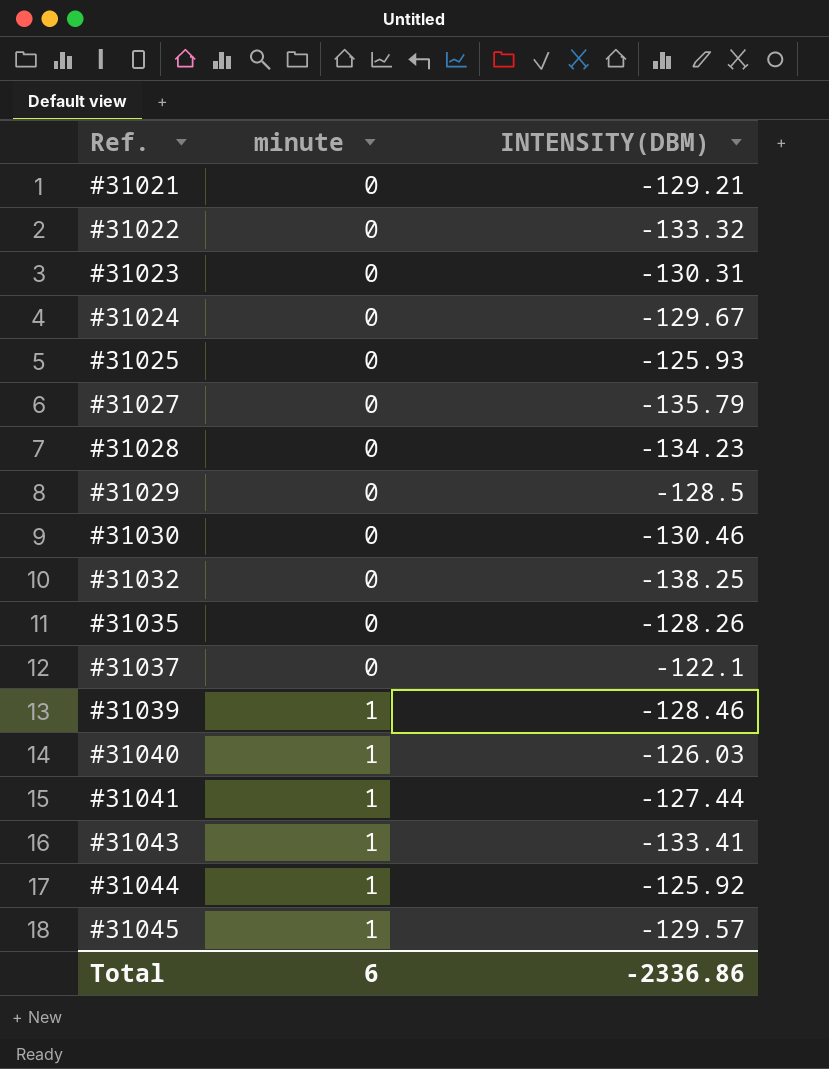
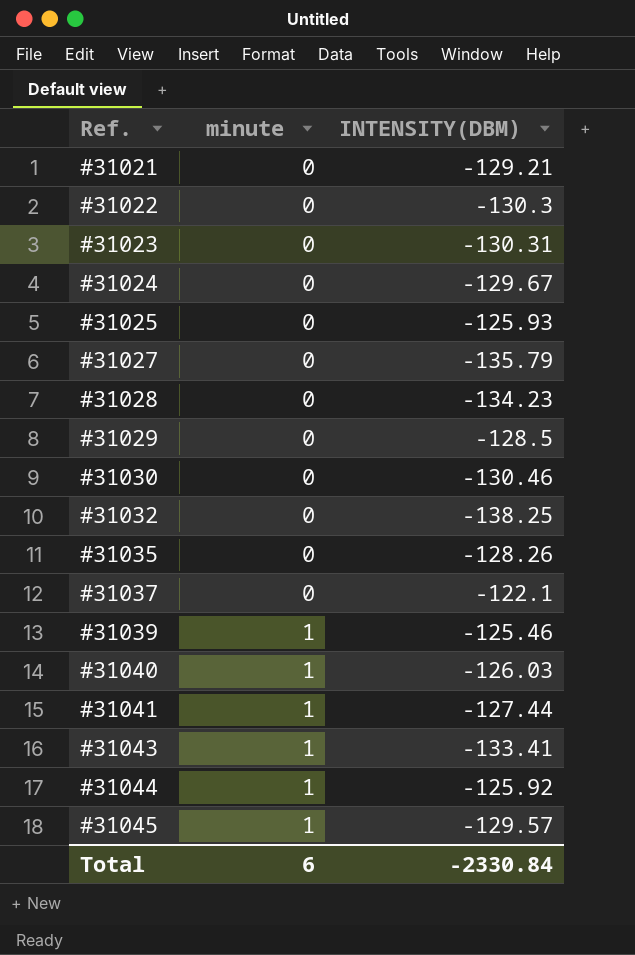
#31022 | INTENSITY(DBM): -133.32 -> -130.3
#31039 | INTENSITY(DBM): -128.46 -> -125.46
Total | INTENSITY(DBM): -2336.86 -> -2330.84

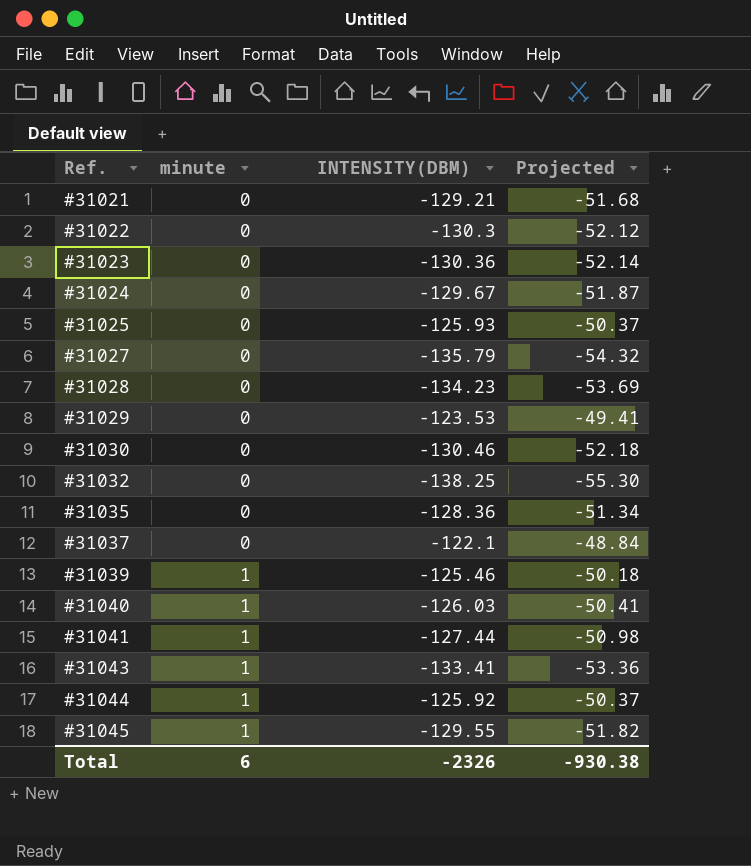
column Projected | formula: none -> [INTENSITY(DBM)] * 0.4
#31023 | INTENSITY(DBM): -130.31 -> -130.36
#31029 | INTENSITY(DBM): -128.5 -> -123.53
#31035 | INTENSITY(DBM): -128.26 -> -128.36
#31045 | INTENSITY(DBM): -129.57 -> -129.55
Total | INTENSITY(DBM): -2330.84 -> -2326

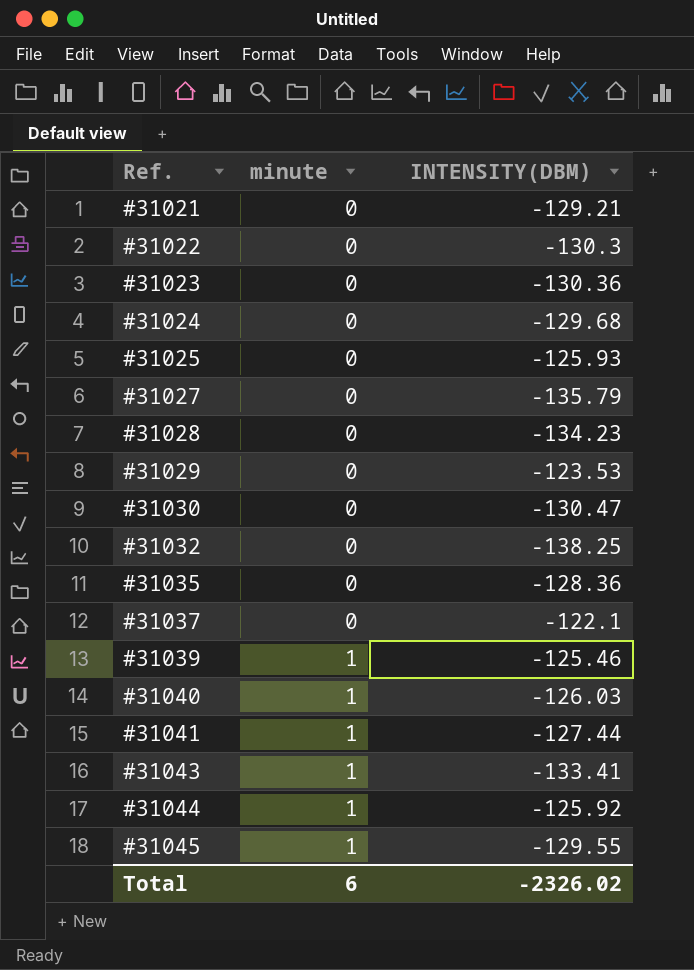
column Projected | formula: [INTENSITY(DBM)] * 0.4 -> none
#31024 | INTENSITY(DBM): -129.67 -> -129.68
#31030 | INTENSITY(DBM): -130.46 -> -130.47
Total | INTENSITY(DBM): -2326 -> -2326.02

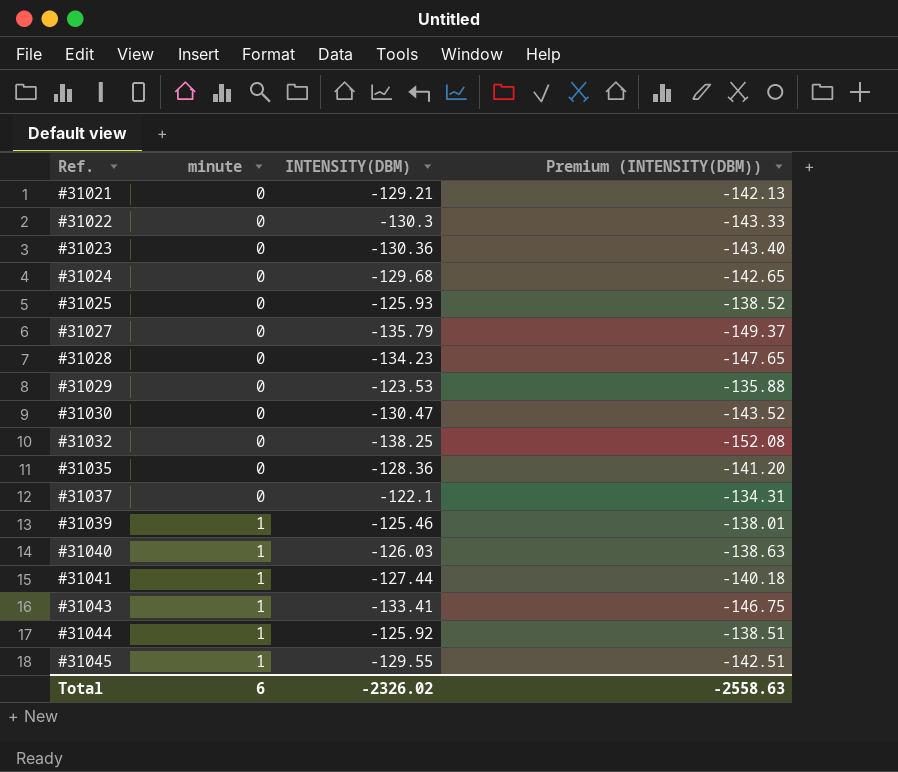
column Premium (INTENSITY(DBM)) | formula: none -> [INTENSITY(DBM)] * 1.1

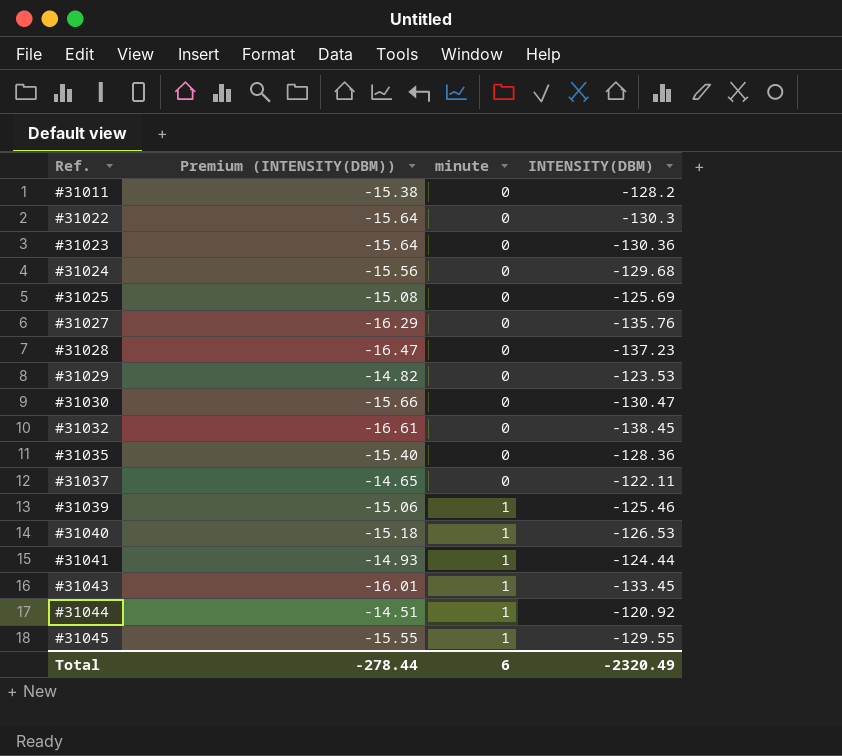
column Premium (INTENSITY(DBM)) | formula: [INTENSITY(DBM)] * 1.1 -> [INTENSITY(DBM)] * 0.12
column Premium (INTENSITY(DBM)) | position: 4 -> 2
row #31021: 0 | -129.21 | -142.13 -> none
row #31011: none -> -15.38 | 0 | -128.2
#31025 | INTENSITY(DBM): -125.93 -> -125.69
#31027 | INTENSITY(DBM): -135.79 -> -135.76
#31028 | INTENSITY(DBM): -134.23 -> -137.23
#31032 | INTENSITY(DBM): -138.25 -> -138.45
#31037 | INTENSITY(DBM): -122.1 -> -122.11
#31040 | INTENSITY(DBM): -126.03 -> -126.53
#31041 | INTENSITY(DBM): -127.44 -> -124.44
#31043 | INTENSITY(DBM): -133.41 -> -133.45
#31044 | INTENSITY(DBM): -125.92 -> -120.92
Total | Premium (INTENSITY(DBM)): -2558.63 -> -278.44
Total | INTENSITY(DBM): -2326.02 -> -2320.49

